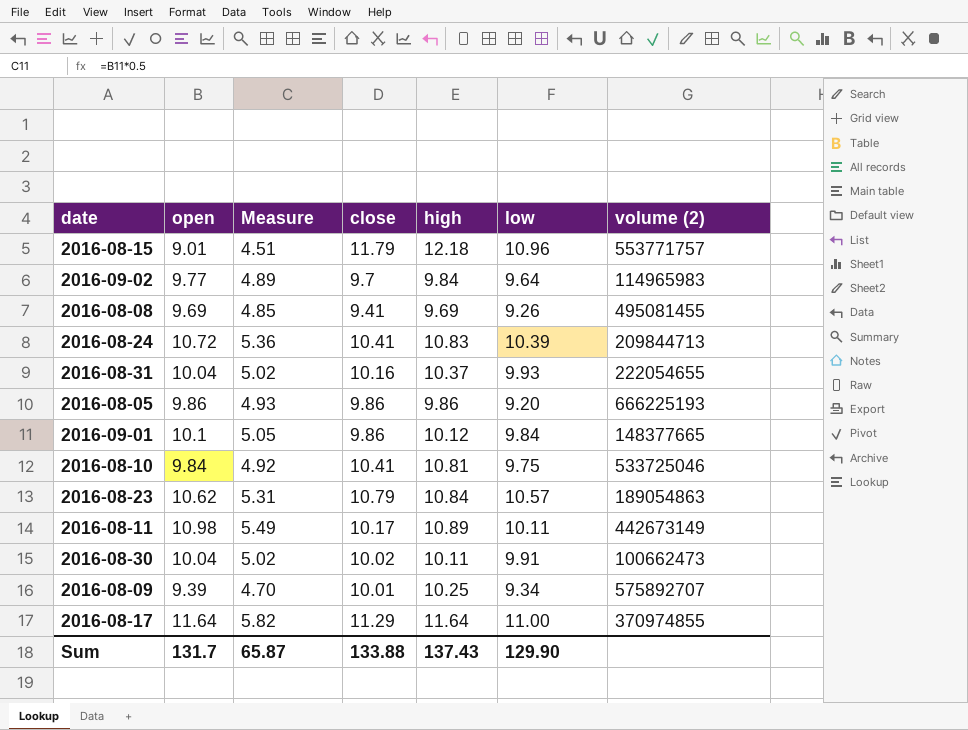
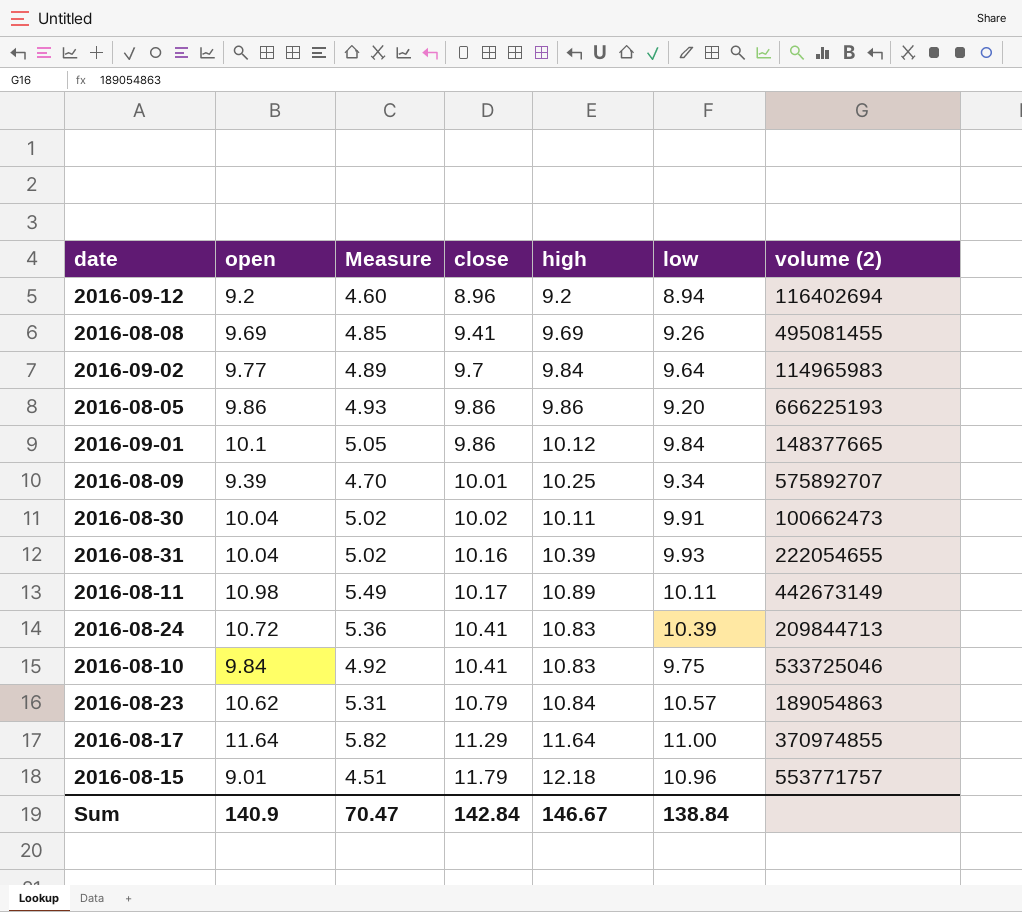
row order: none -> close ascending
row 2016-09-12: none -> 9.2 | 4.60 | 8.96 | 9.2 | 8.94 | 116402694
2016-08-31 | high: 10.37 -> 10.39
2016-08-10 | high: 10.81 -> 10.83
Sum | open: 131.7 -> 140.9
Sum | Measure: 65.87 -> 70.47
Sum | close: 133.88 -> 142.84
Sum | high: 137.43 -> 146.67
Sum | low: 129.90 -> 138.84

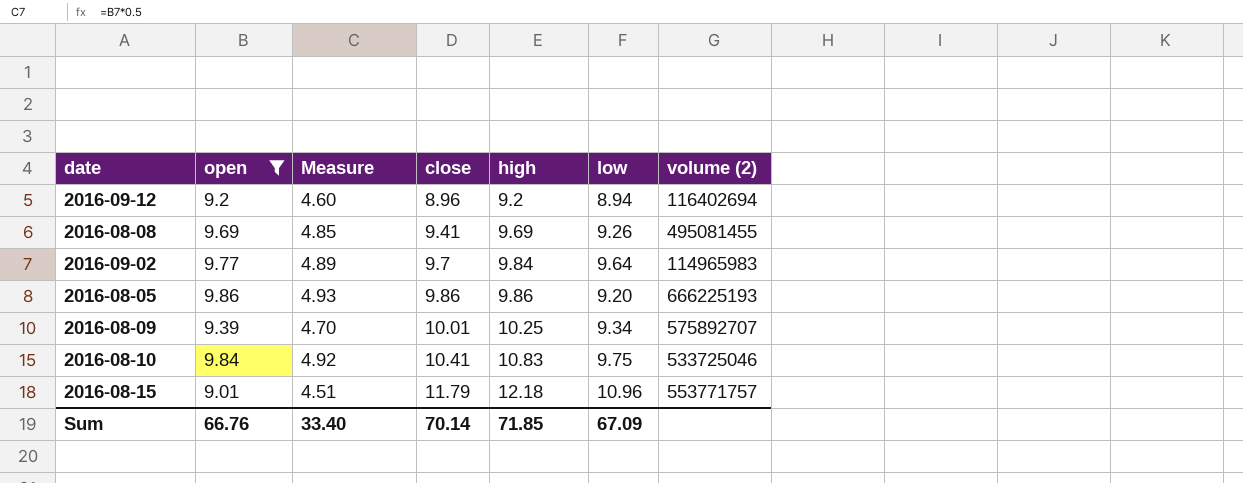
filter: none -> open <= 9.86
Sum | open: 140.9 -> 66.76
Sum | Measure: 70.47 -> 33.40
Sum | close: 142.84 -> 70.14
Sum | high: 146.67 -> 71.85
Sum | low: 138.84 -> 67.09

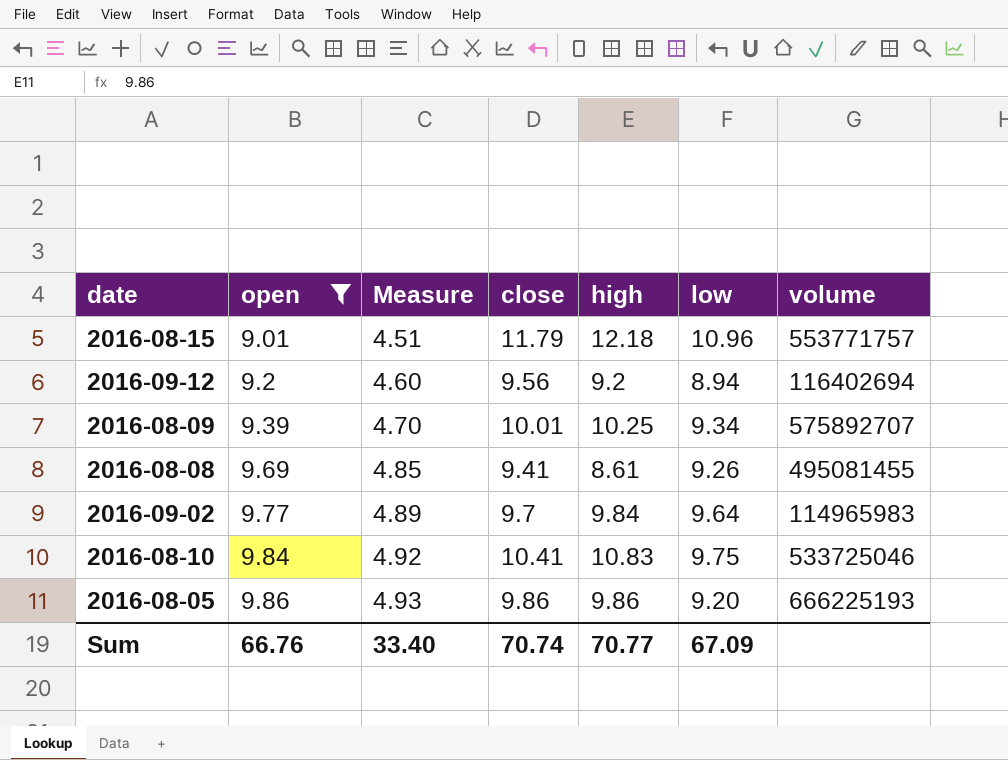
row order: close ascending -> open ascending
column name: volume (2) -> volume
2016-09-12 | close: 8.96 -> 9.56
2016-08-08 | high: 9.69 -> 8.61
Sum | close: 70.14 -> 70.74
Sum | high: 71.85 -> 70.77

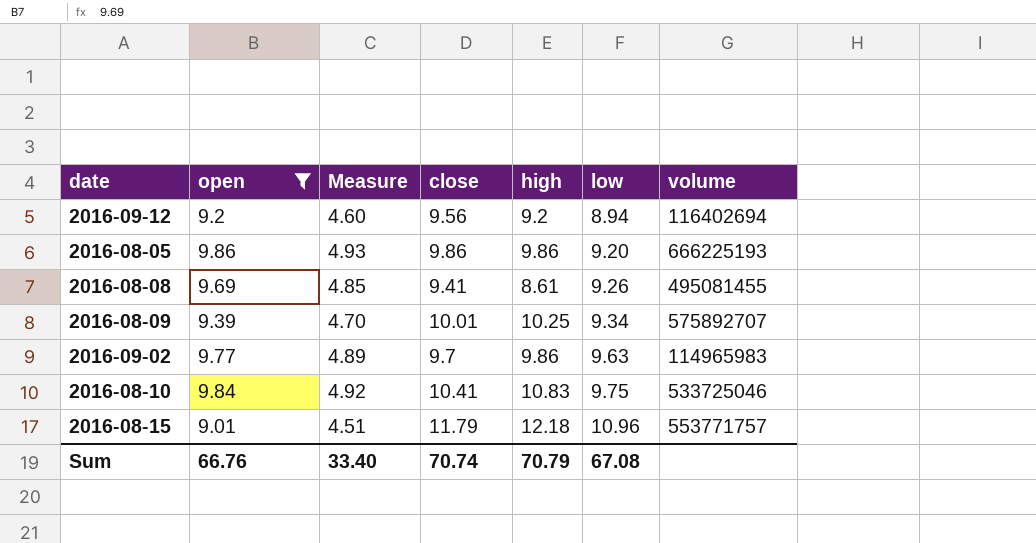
row order: open ascending -> low ascending
2016-09-02 | high: 9.84 -> 9.86
2016-09-02 | low: 9.64 -> 9.63
Sum | high: 70.77 -> 70.79
Sum | low: 67.09 -> 67.08

